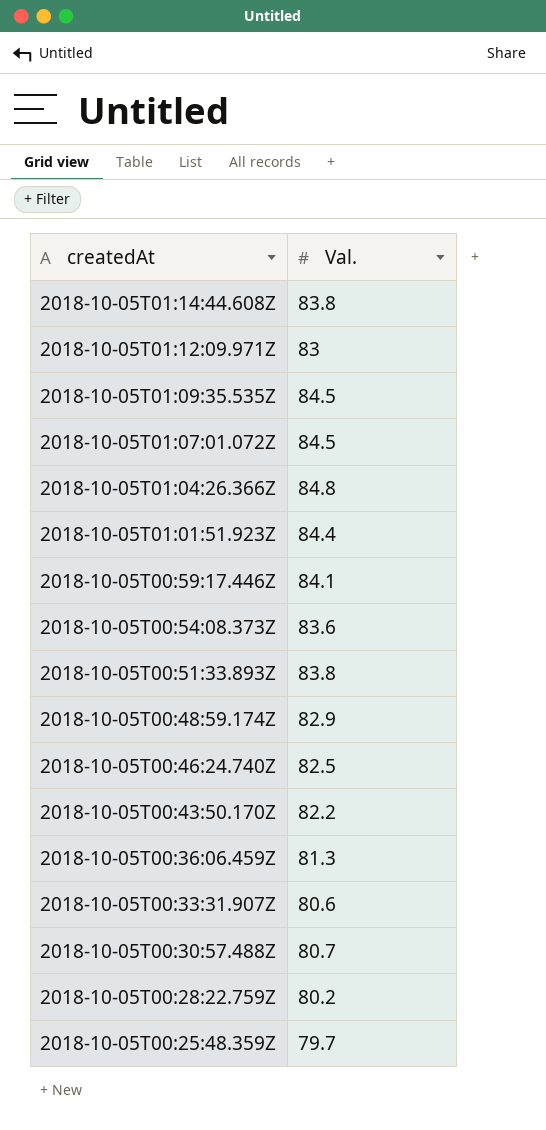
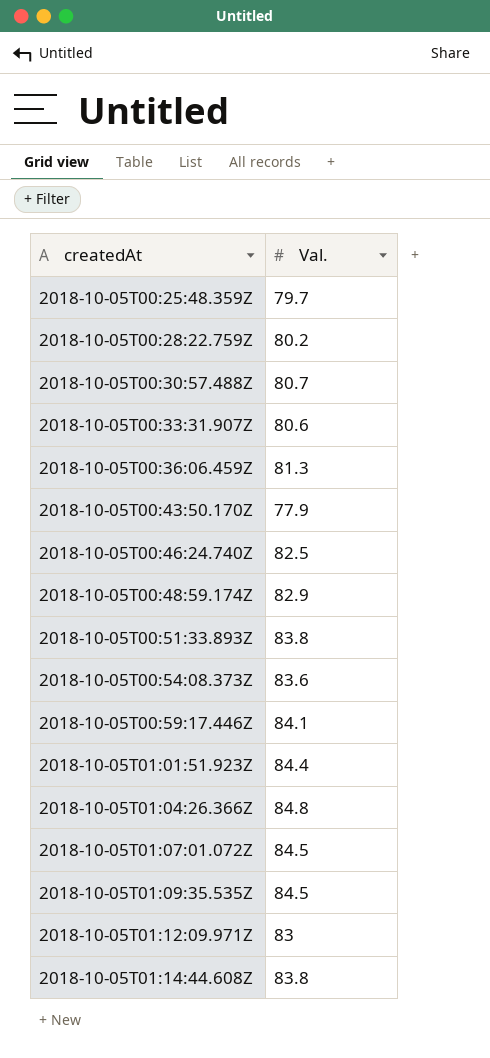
row order: createdAt descending -> createdAt ascending
2018-10-05T00:43:50.170Z | Val.: 82.2 -> 77.9

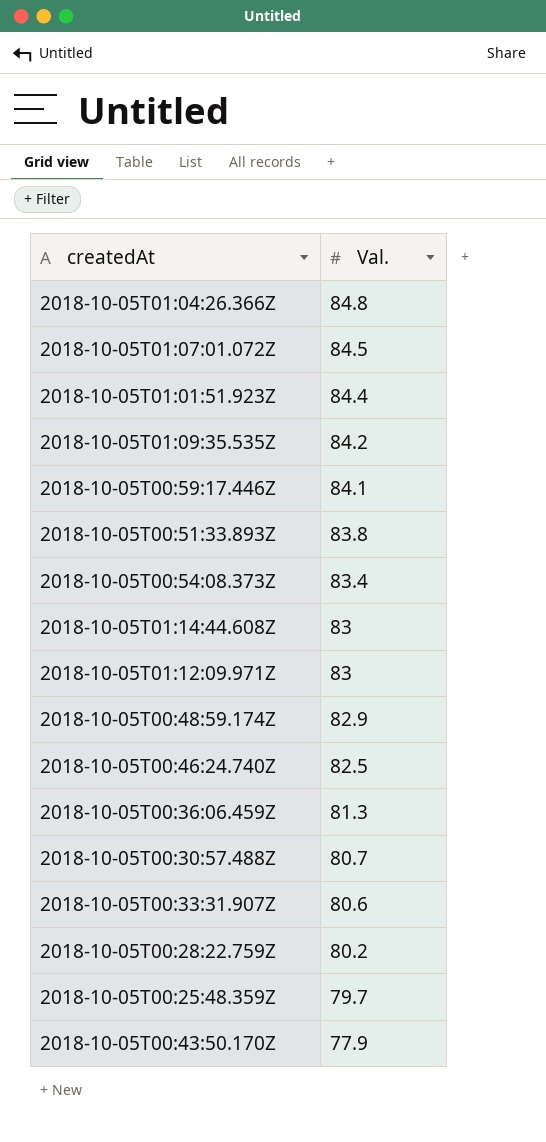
row order: createdAt ascending -> Val. descending
2018-10-05T01:09:35.535Z | Val.: 84.5 -> 84.2
2018-10-05T00:54:08.373Z | Val.: 83.6 -> 83.4
2018-10-05T01:14:44.608Z | Val.: 83.8 -> 83

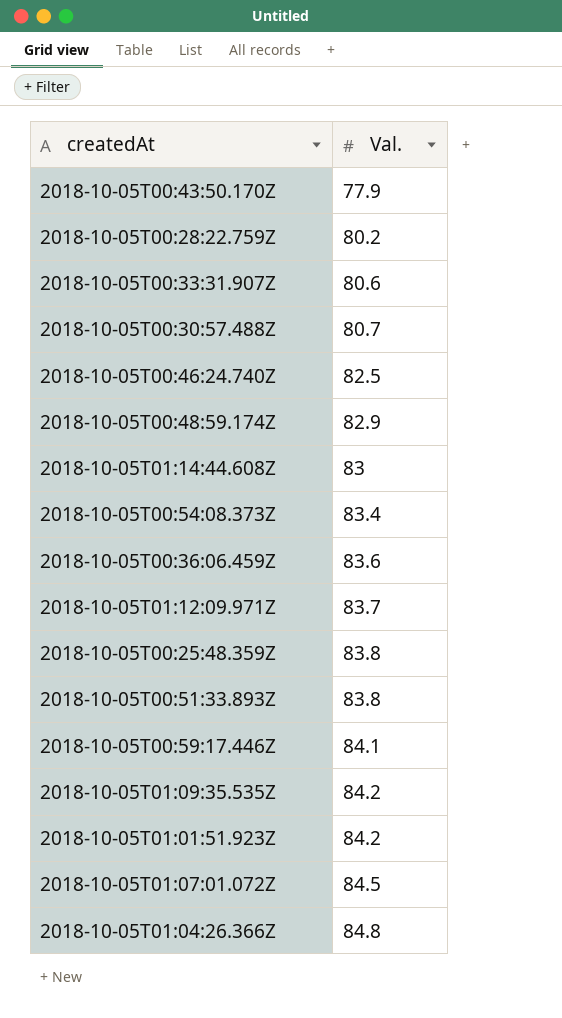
row order: Val. descending -> Val. ascending
2018-10-05T00:36:06.459Z | Val.: 81.3 -> 83.6
2018-10-05T01:12:09.971Z | Val.: 83 -> 83.7
2018-10-05T00:25:48.359Z | Val.: 79.7 -> 83.8
2018-10-05T01:01:51.923Z | Val.: 84.4 -> 84.2

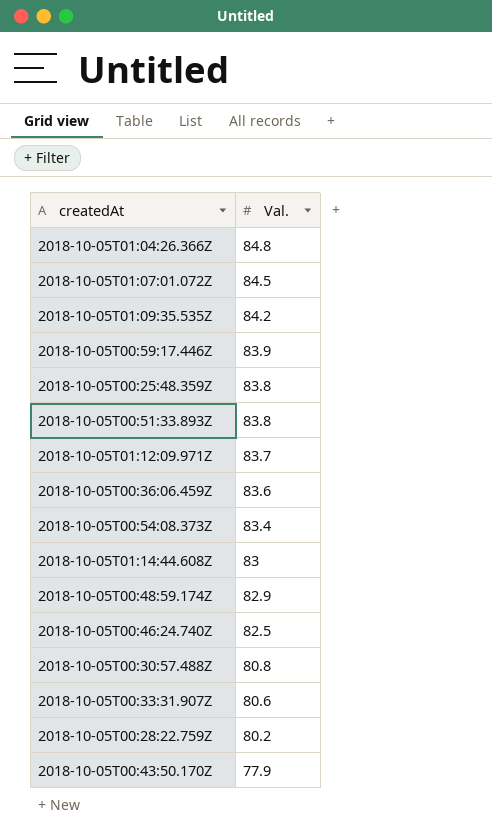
row order: Val. ascending -> Val. descending
row 2018-10-05T01:01:51.923Z: 84.2 -> none
2018-10-05T00:59:17.446Z | Val.: 84.1 -> 83.9
2018-10-05T00:30:57.488Z | Val.: 80.7 -> 80.8

